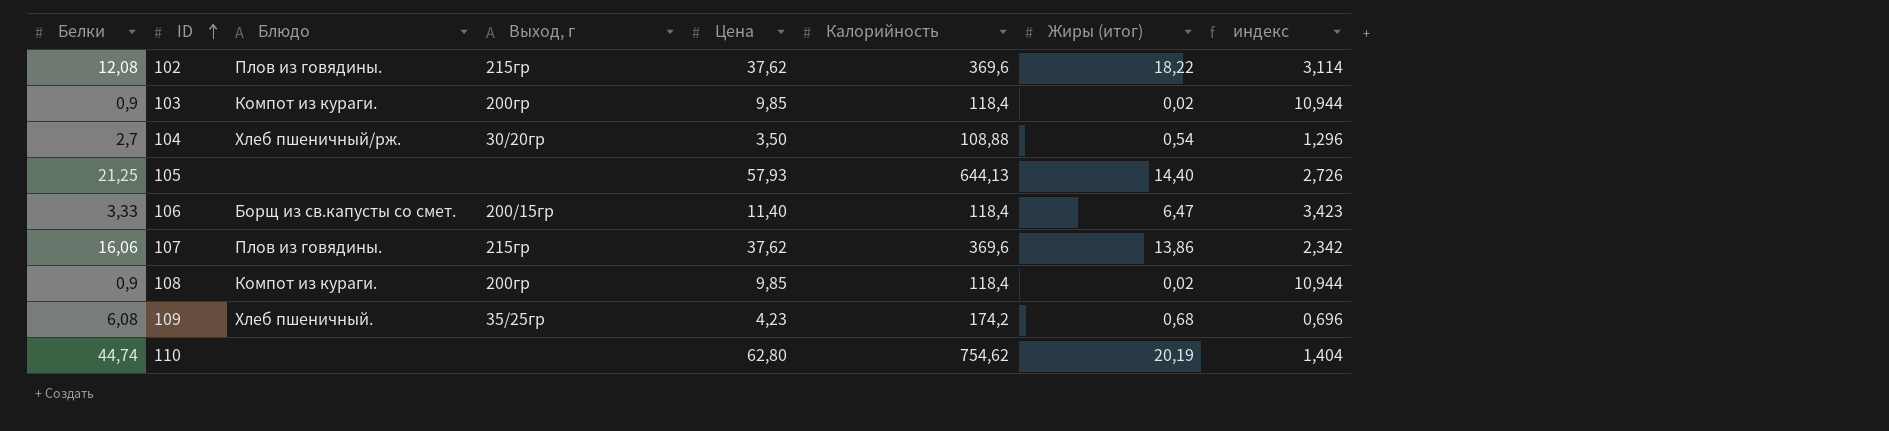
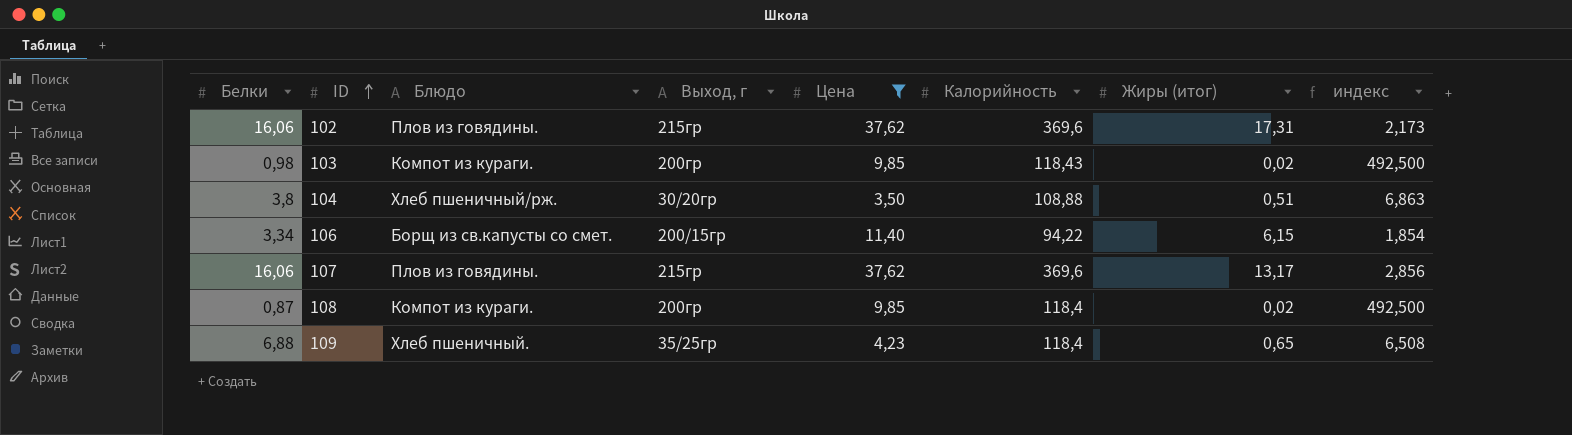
filter: none -> Цена <= 37,62
column индекс | formula: [Цена] / [Белки] -> [Цена] / [Жиры (итог)]
102 | Белки: 12,08 -> 16,06
102 | Жиры (итог): 18,22 -> 17,31
103 | Белки: 0,9 -> 0,98
103 | Калорийность: 118,4 -> 118,43
104 | Белки: 2,7 -> 3,8
104 | Жиры (итог): 0,54 -> 0,51
106 | Белки: 3,33 -> 3,34
106 | Калорийность: 118,4 -> 94,22
106 | Жиры (итог): 6,47 -> 6,15
107 | Жиры (итог): 13,86 -> 13,17
108 | Белки: 0,9 -> 0,87
109 | Белки: 6,08 -> 6,88
109 | Калорийность: 174,2 -> 118,4
109 | Жиры (итог): 0,68 -> 0,65

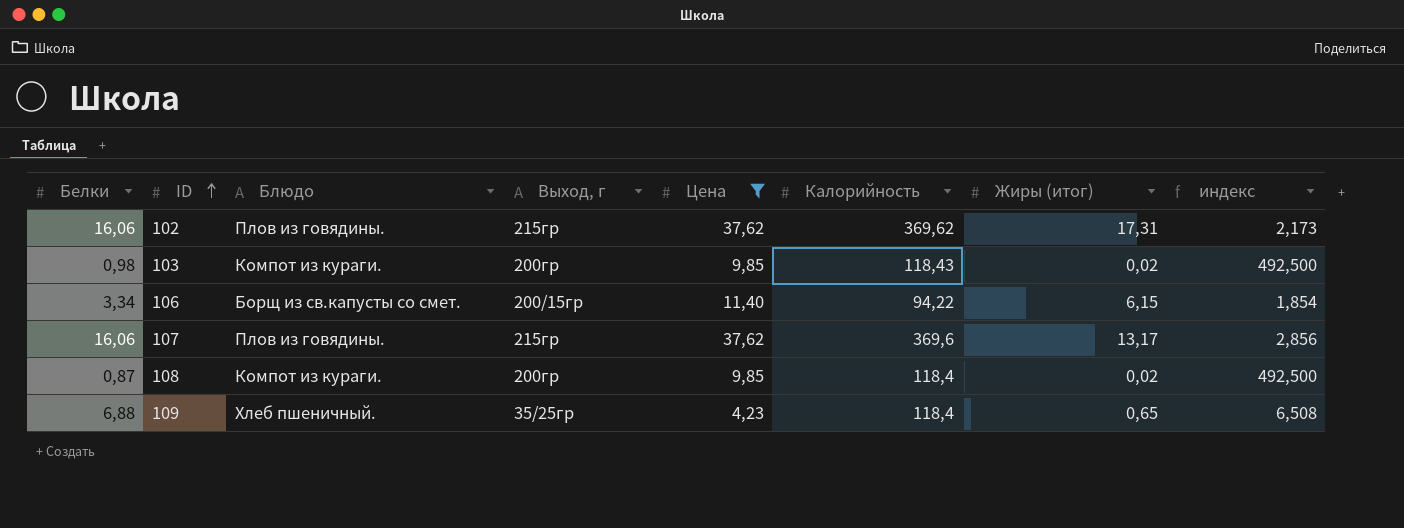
row 104: 3,8 | Хлеб пшеничный/рж. | 30/20гр | 3,50 | 108,88 | 0,51 | 6,863 -> none
102 | Калорийность: 369,6 -> 369,62

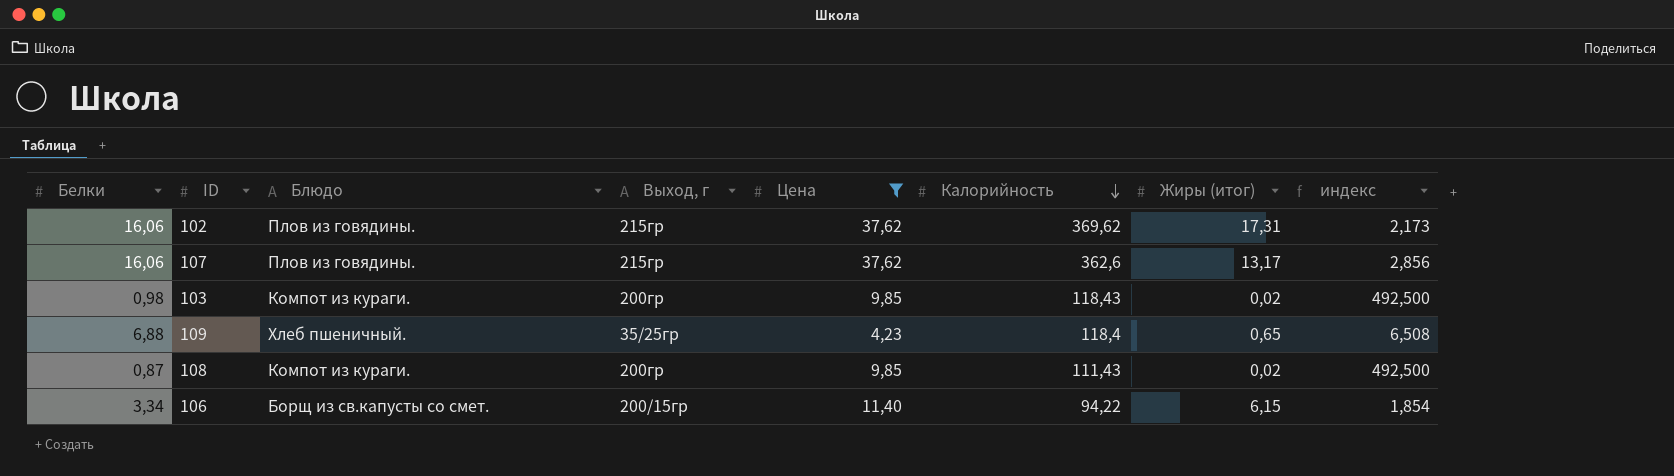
row order: ID ascending -> Калорийность descending
107 | Калорийность: 369,6 -> 362,6
108 | Калорийность: 118,4 -> 111,43

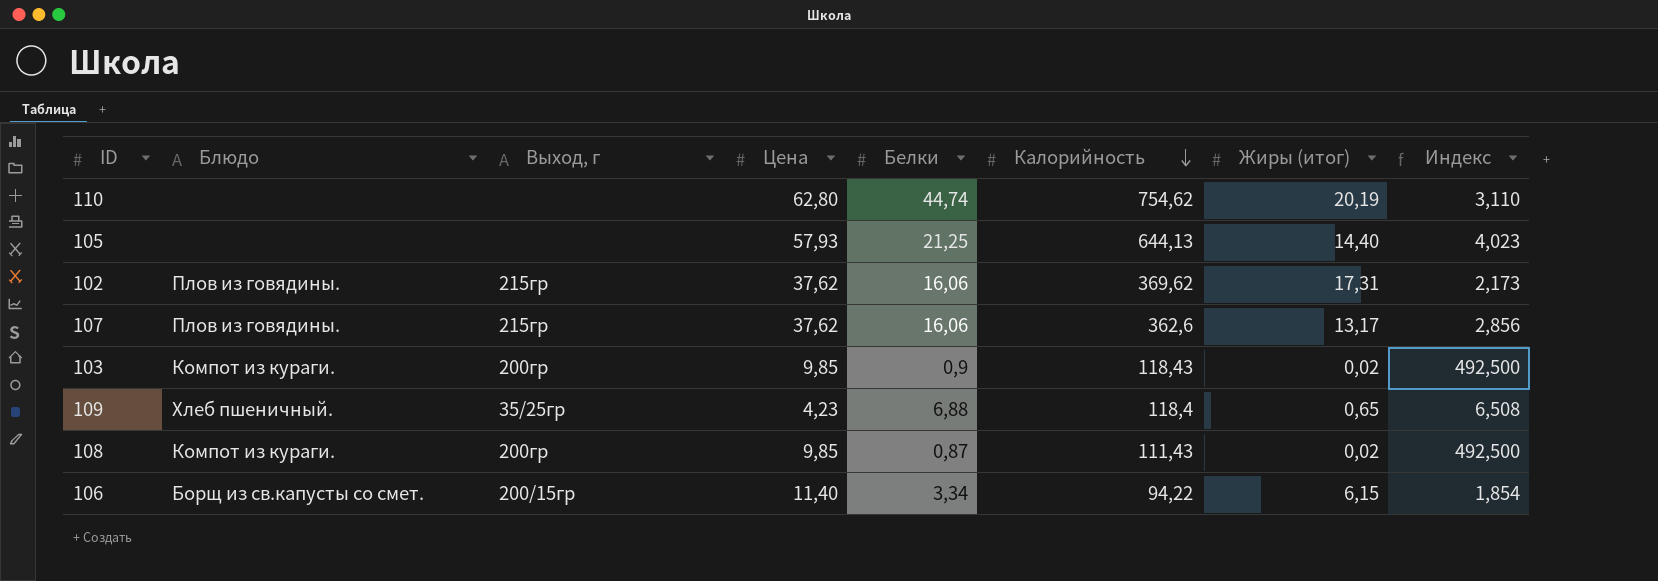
filter: Цена <= 37,62 -> none
column Белки | position: 1 -> 5
column name: индекс -> Индекс
103 | Белки: 0,98 -> 0,9

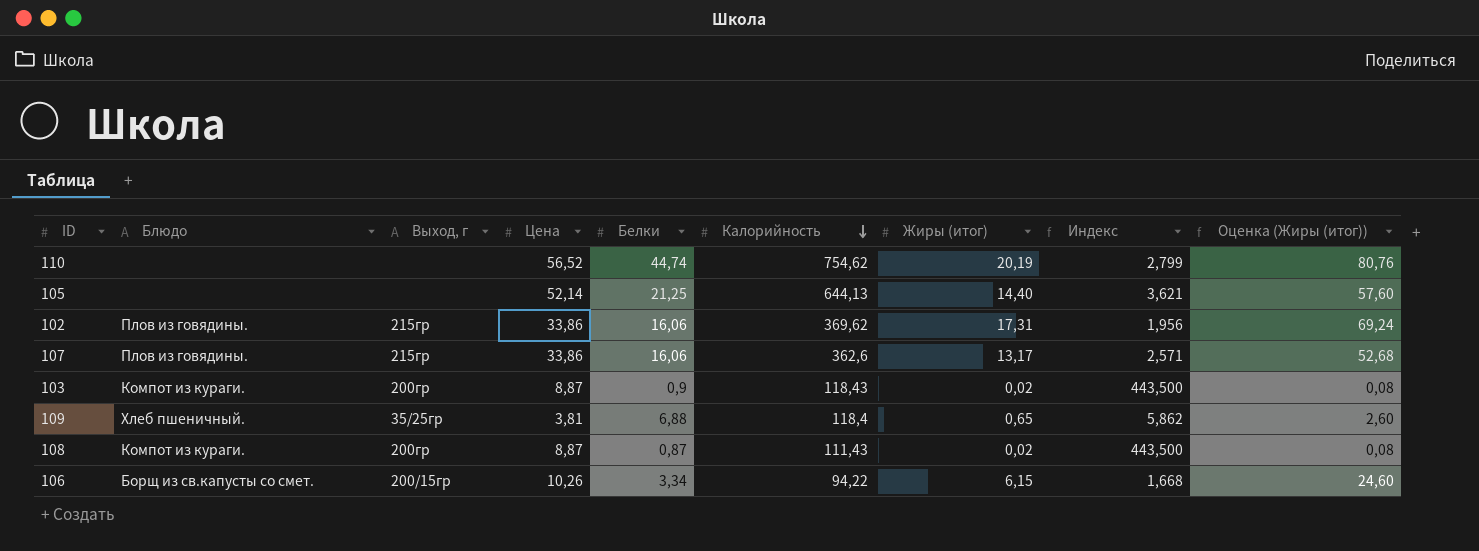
column Оценка (Жиры (итог)) | formula: none -> [Жиры (итог)] * 4
110 | Цена: 62,80 -> 56,52
110 | Индекс: 3,110 -> 2,799
105 | Цена: 57,93 -> 52,14
105 | Индекс: 4,023 -> 3,621
102 | Цена: 37,62 -> 33,86
102 | Индекс: 2,173 -> 1,956
107 | Цена: 37,62 -> 33,86
107 | Индекс: 2,856 -> 2,571
103 | Цена: 9,85 -> 8,87
103 | Индекс: 492,500 -> 443,500
109 | Цена: 4,23 -> 3,81
109 | Индекс: 6,508 -> 5,862
108 | Цена: 9,85 -> 8,87
108 | Индекс: 492,500 -> 443,500
106 | Цена: 11,40 -> 10,26
106 | Индекс: 1,854 -> 1,668

